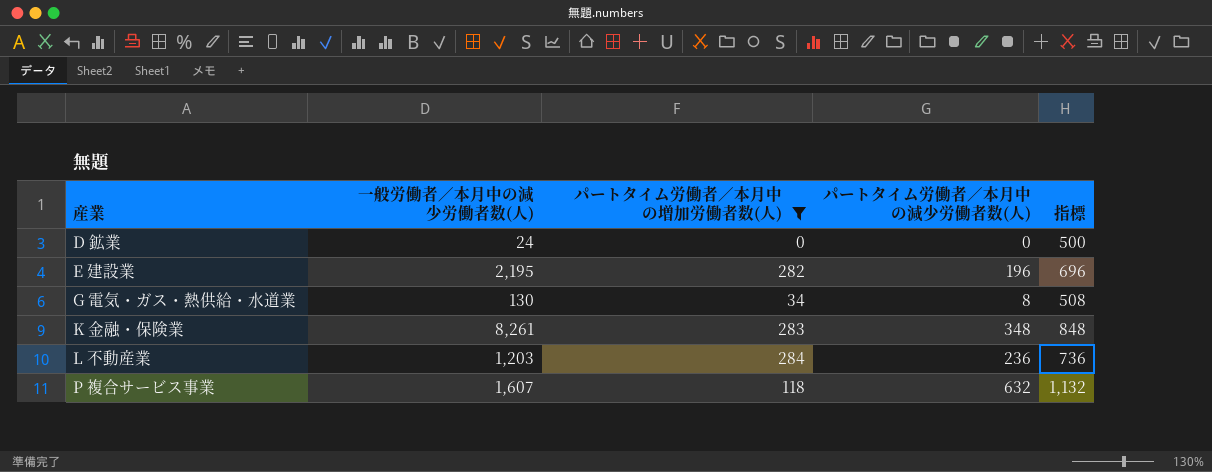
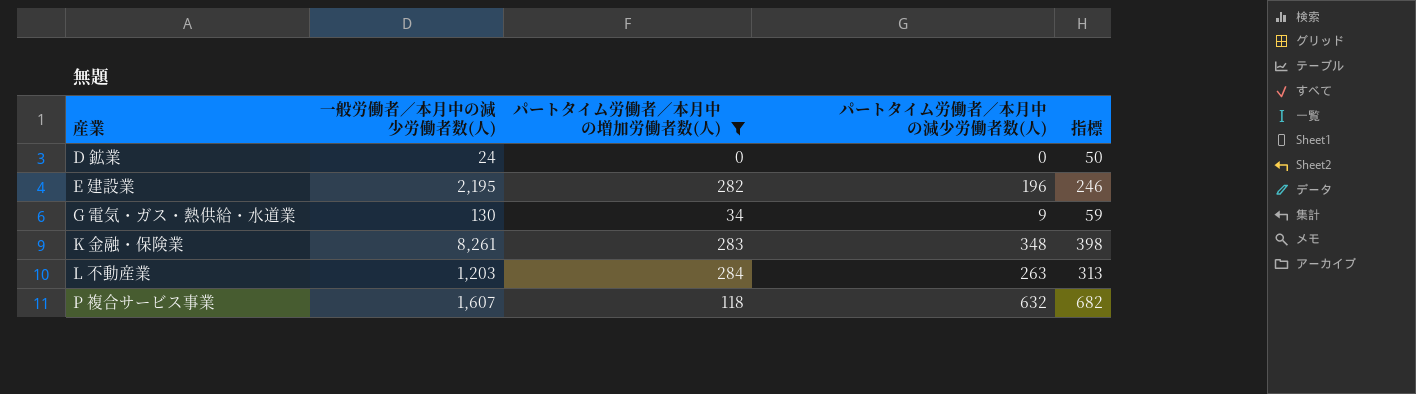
column 指標 | formula: [パートタイム労働者／本月中の減少労働者数(人)] + 500 -> [パートタイム労働者／本月中の減少労働者数(人)] + 50
G 電気・ガス・熱供給・水道業 | パートタイム労働者／本月中の減少労働者数(人): 8 -> 9
L 不動産業 | パートタイム労働者／本月中の減少労働者数(人): 236 -> 263

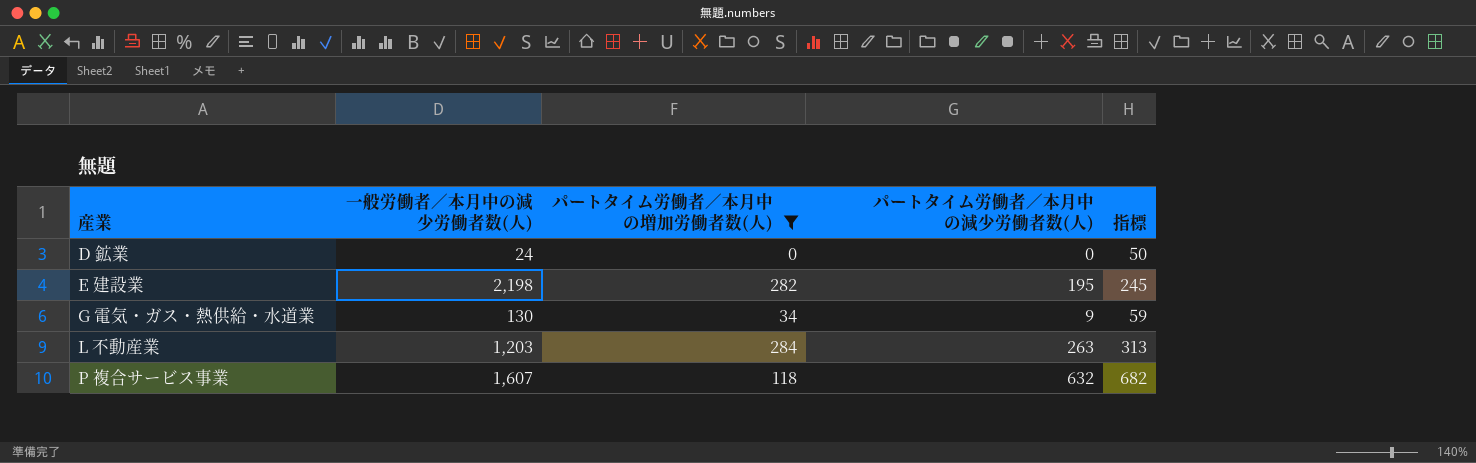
row K 金融・保険業: 8,261 | 283 | 348 | 398 -> none
E 建設業 | 一般労働者／本月中の減少労働者数(人): 2,195 -> 2,198
E 建設業 | パートタイム労働者／本月中の減少労働者数(人): 196 -> 195
E 建設業 | 指標: 246 -> 245

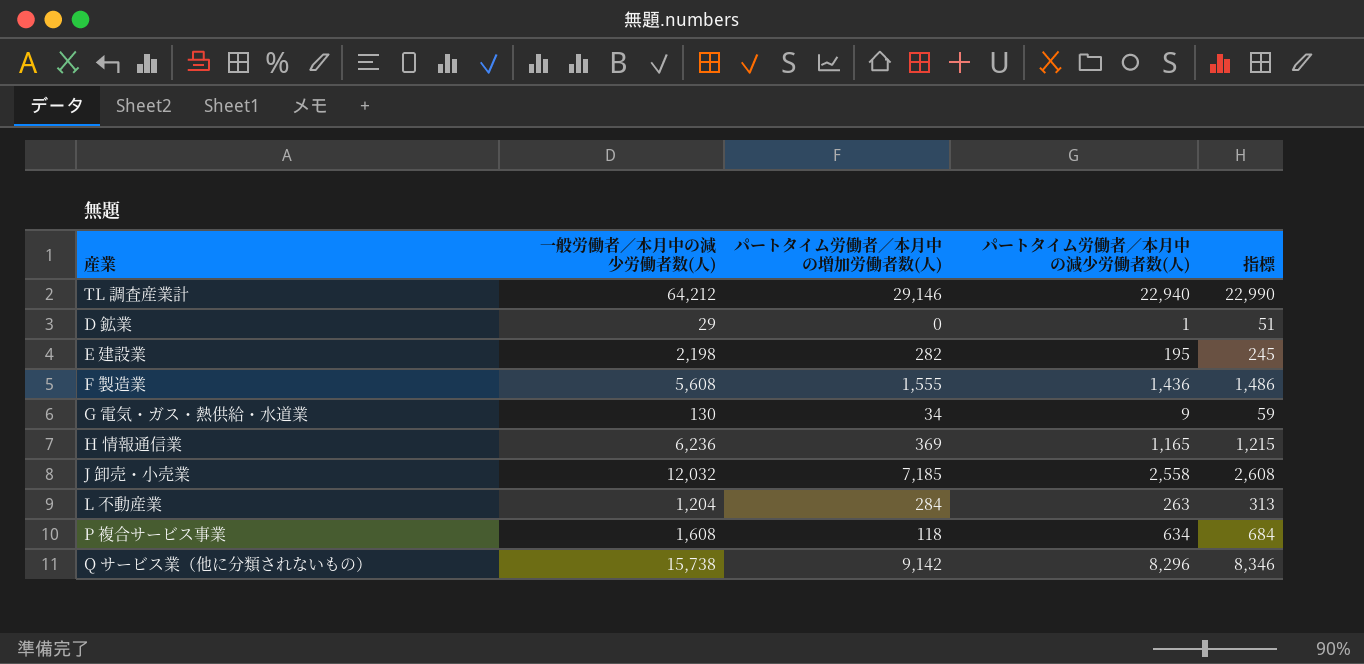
filter: パートタイム労働者／本月中の増加労働者数(人) <= 284 -> none
D 鉱業 | 一般労働者／本月中の減少労働者数(人): 24 -> 29
D 鉱業 | パートタイム労働者／本月中の減少労働者数(人): 0 -> 1
D 鉱業 | 指標: 50 -> 51
L 不動産業 | 一般労働者／本月中の減少労働者数(人): 1,203 -> 1,204
P 複合サービス事業 | 一般労働者／本月中の減少労働者数(人): 1,607 -> 1,608
P 複合サービス事業 | パートタイム労働者／本月中の減少労働者数(人): 632 -> 634
P 複合サービス事業 | 指標: 682 -> 684

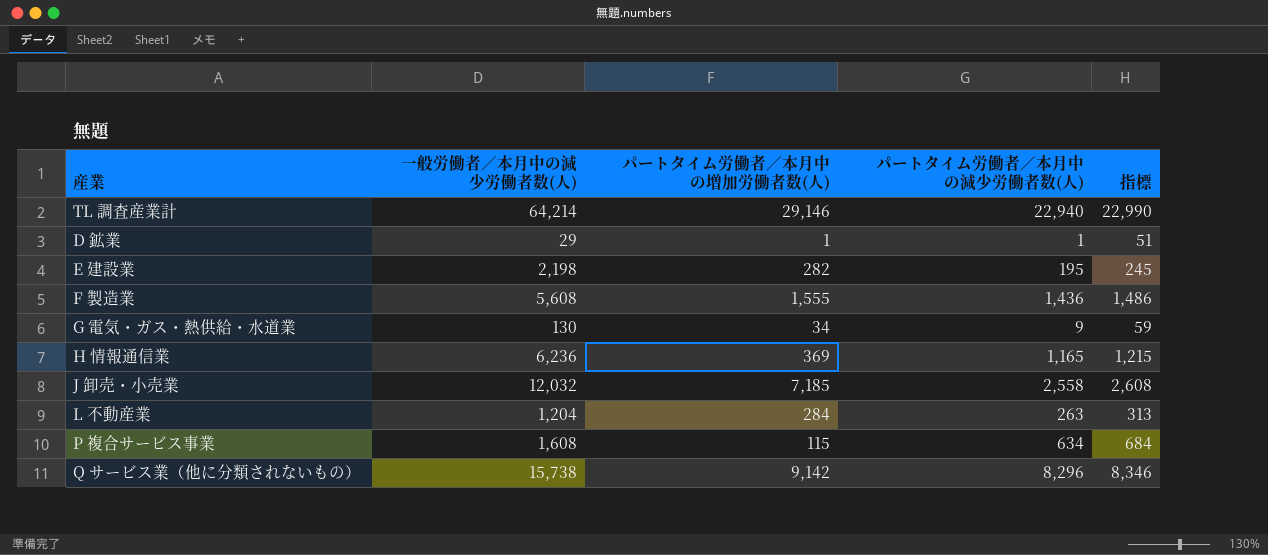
TL 調査産業計 | 一般労働者／本月中の減少労働者数(人): 64,212 -> 64,214
D 鉱業 | パートタイム労働者／本月中の増加労働者数(人): 0 -> 1
P 複合サービス事業 | パートタイム労働者／本月中の増加労働者数(人): 118 -> 115

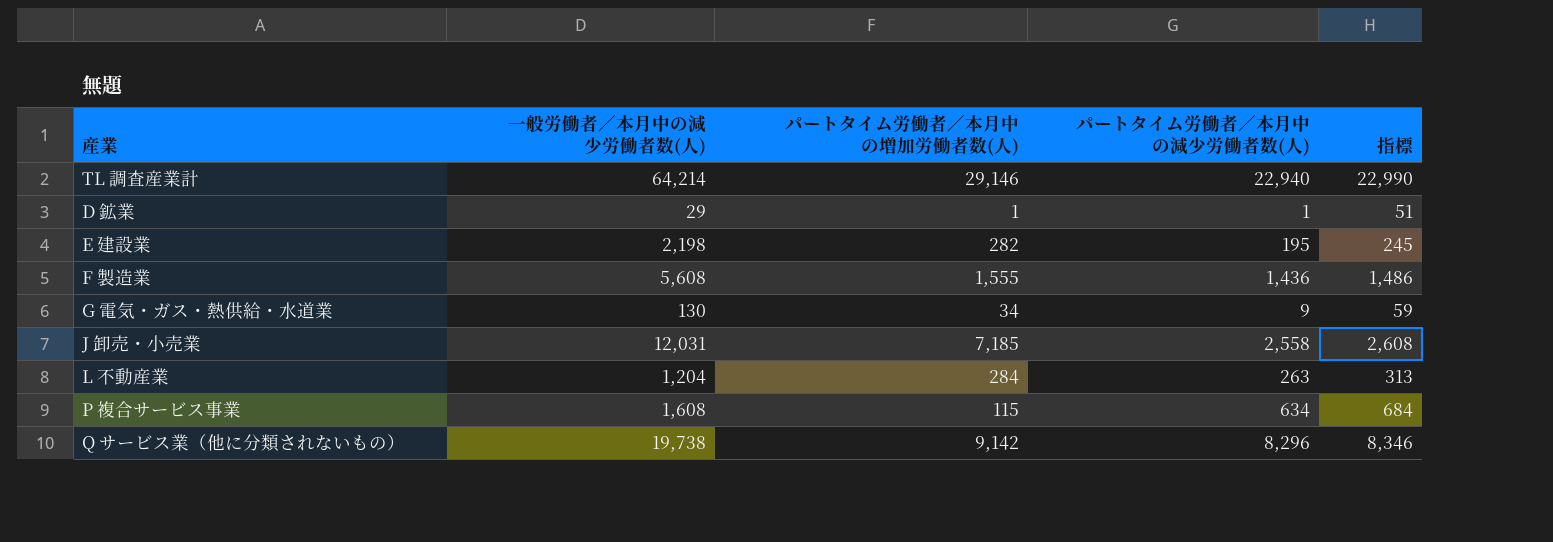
row H 情報通信業: 6,236 | 369 | 1,165 | 1,215 -> none
J 卸売・小売業 | 一般労働者／本月中の減少労働者数(人): 12,032 -> 12,031
Q サービス業（他に分類されないもの） | 一般労働者／本月中の減少労働者数(人): 15,738 -> 19,738

